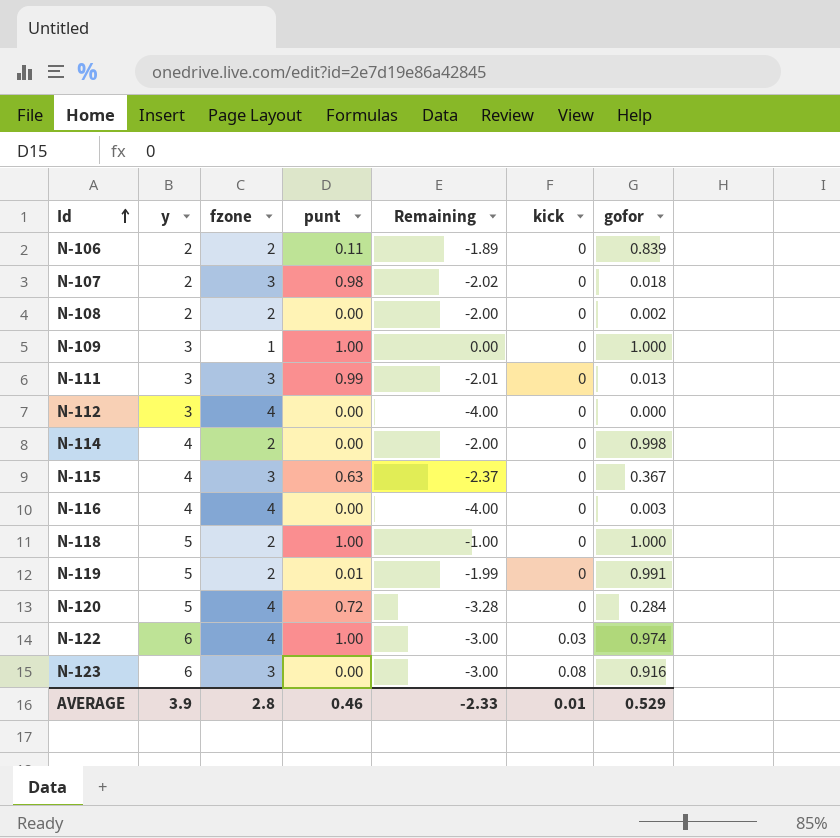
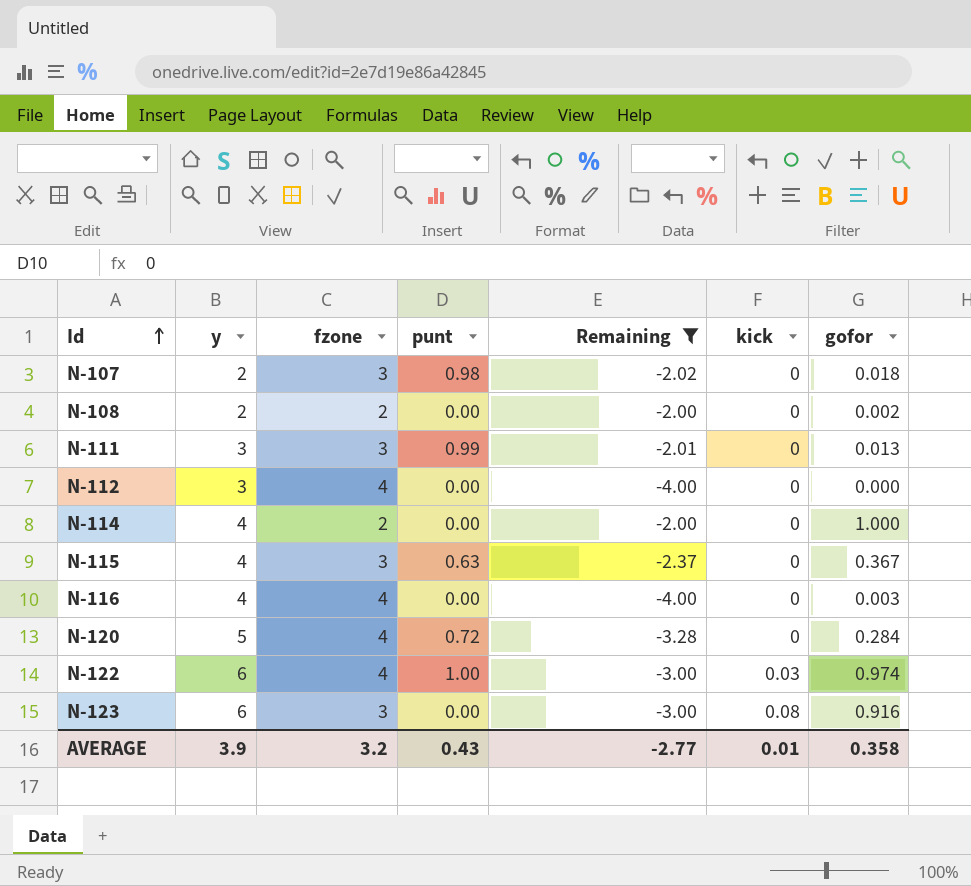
filter: none -> Remaining <= -2.00
N-114 | gofor: 0.998 -> 1.000
AVERAGE | fzone: 2.8 -> 3.2
AVERAGE | punt: 0.46 -> 0.43
AVERAGE | Remaining: -2.33 -> -2.77
AVERAGE | gofor: 0.529 -> 0.358

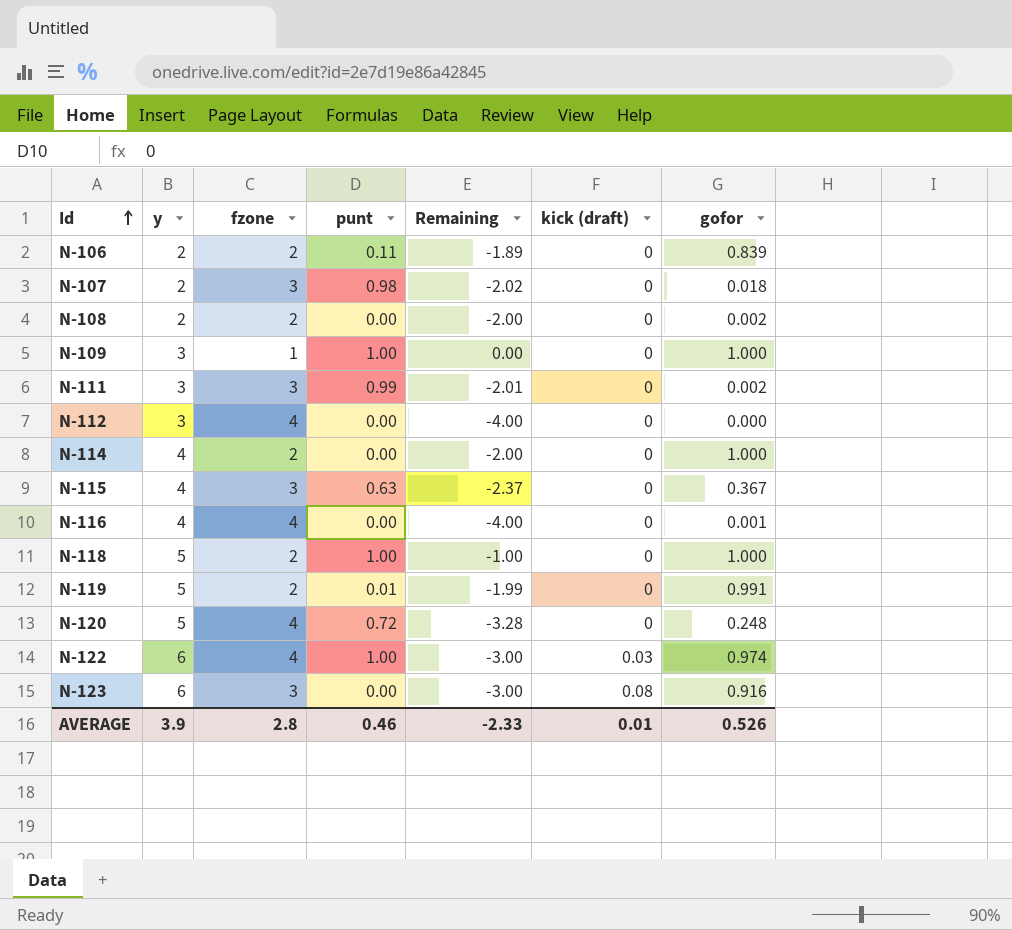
filter: Remaining <= -2.00 -> none
column name: kick -> kick (draft)
N-111 | gofor: 0.013 -> 0.002
N-116 | gofor: 0.003 -> 0.001
N-120 | gofor: 0.284 -> 0.248
AVERAGE | fzone: 3.2 -> 2.8
AVERAGE | punt: 0.43 -> 0.46
AVERAGE | Remaining: -2.77 -> -2.33
AVERAGE | gofor: 0.358 -> 0.526

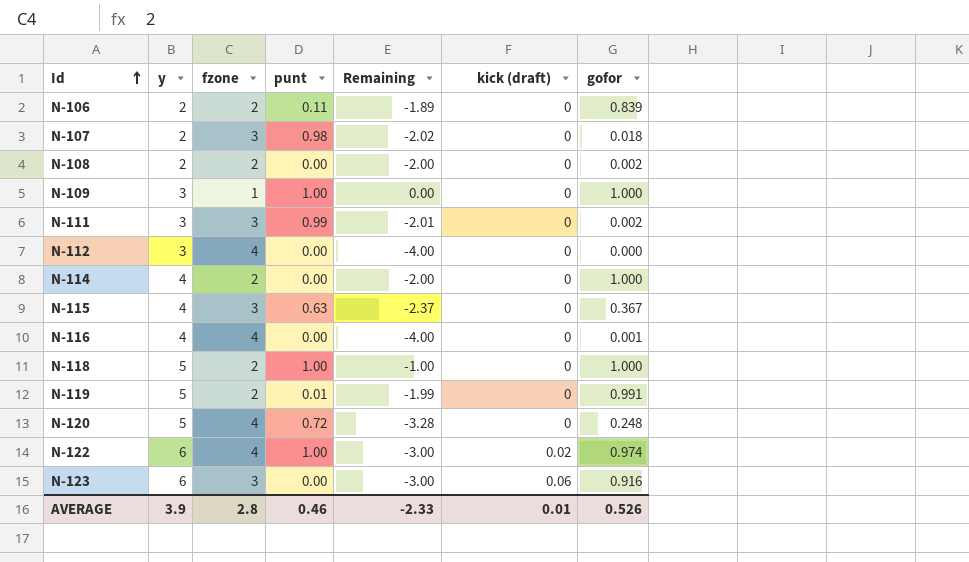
N-122 | kick (draft): 0.03 -> 0.02
N-123 | kick (draft): 0.08 -> 0.06

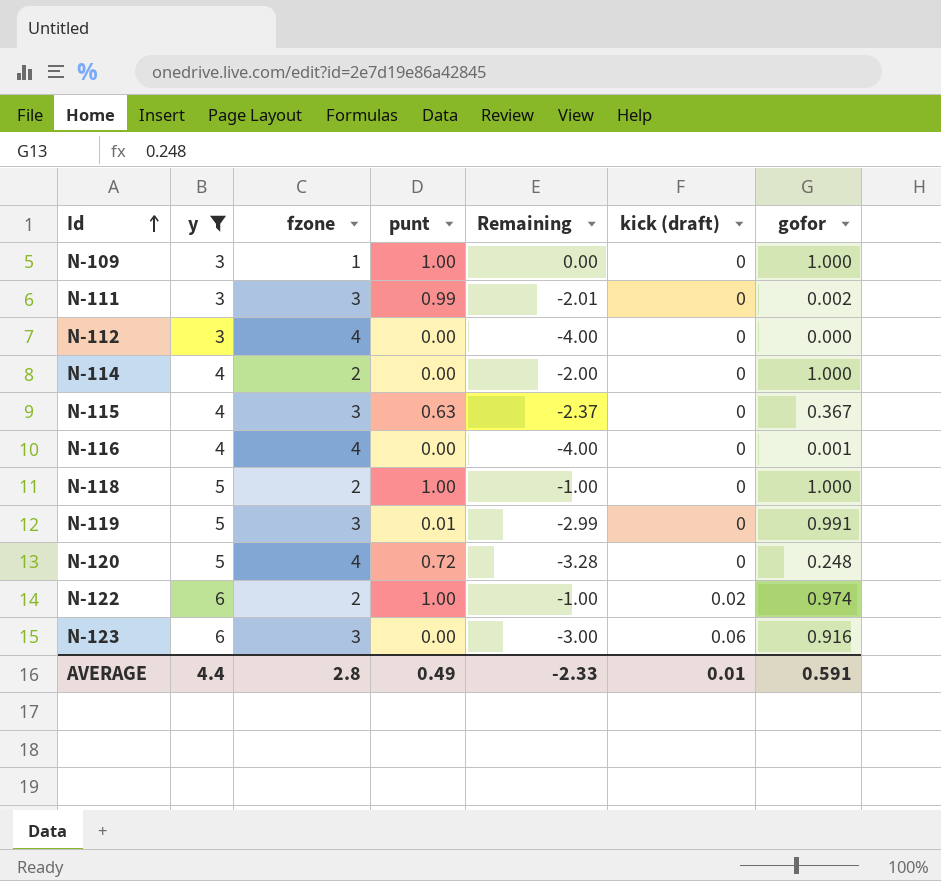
filter: none -> y != 2
N-119 | fzone: 2 -> 3
N-119 | Remaining: -1.99 -> -2.99
N-122 | fzone: 4 -> 2
N-122 | Remaining: -3.00 -> -1.00
AVERAGE | y: 3.9 -> 4.4
AVERAGE | punt: 0.46 -> 0.49
AVERAGE | gofor: 0.526 -> 0.591

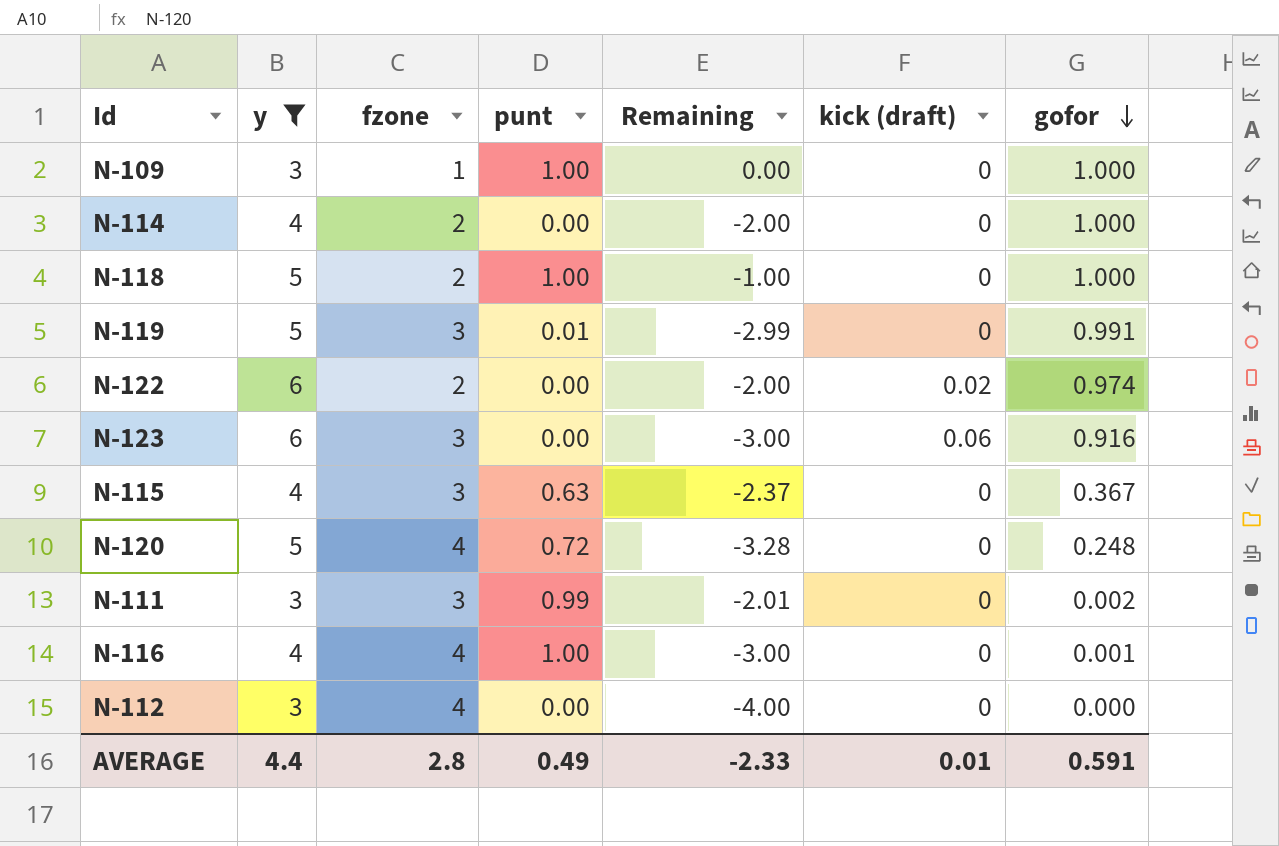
row order: Id ascending -> gofor descending
N-122 | punt: 1.00 -> 0.00
N-122 | Remaining: -1.00 -> -2.00
N-116 | punt: 0.00 -> 1.00
N-116 | Remaining: -4.00 -> -3.00

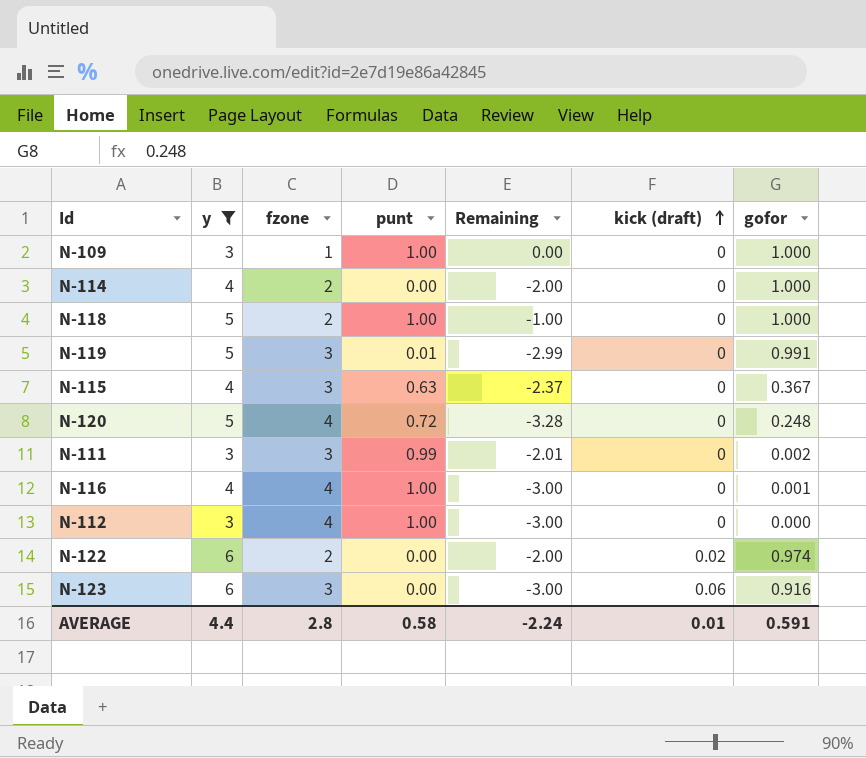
row order: gofor descending -> kick (draft) ascending
N-112 | punt: 0.00 -> 1.00
N-112 | Remaining: -4.00 -> -3.00
AVERAGE | punt: 0.49 -> 0.58
AVERAGE | Remaining: -2.33 -> -2.24

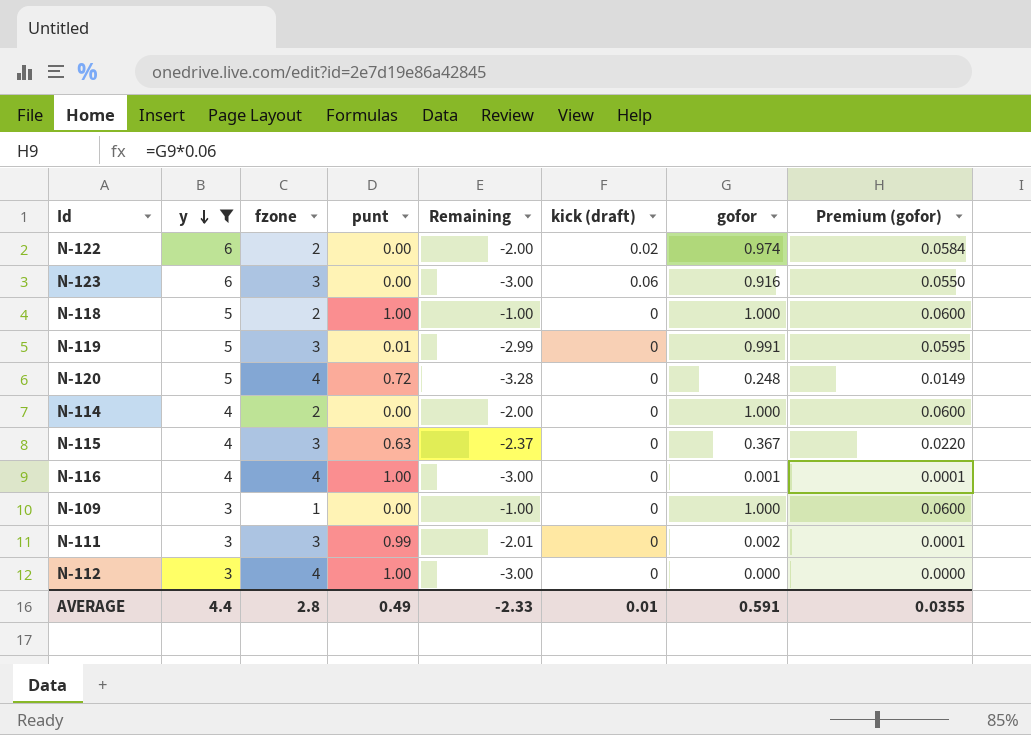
row order: kick (draft) ascending -> y descending
column Premium (gofor) | formula: none -> [gofor] * 0.06
N-109 | punt: 1.00 -> 0.00
N-109 | Remaining: 0.00 -> -1.00
AVERAGE | punt: 0.58 -> 0.49
AVERAGE | Remaining: -2.24 -> -2.33

